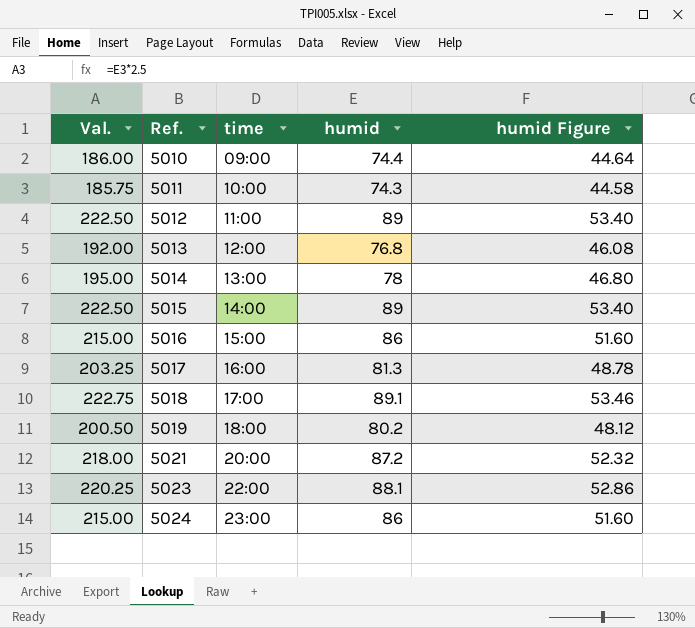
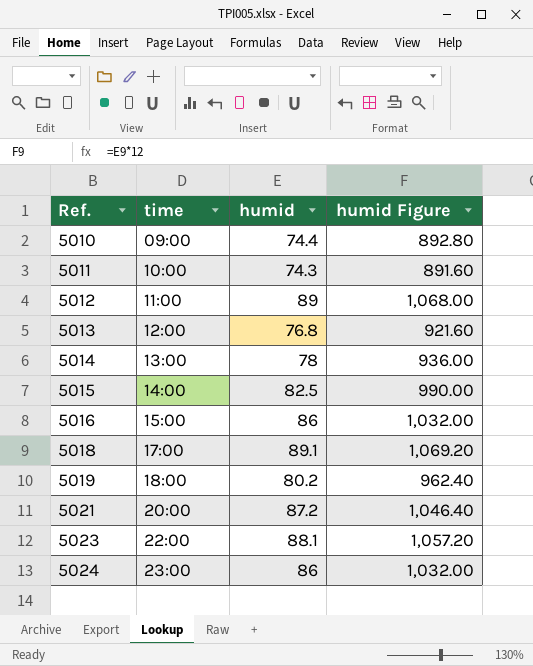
column Val. | formula: [humid] * 2.5 -> none
column humid Figure | formula: [humid] * 0.6 -> [humid] * 12
row 5017: 203.25 | 16:00 | 81.3 | 48.78 -> none
5015 | humid: 89 -> 82.5

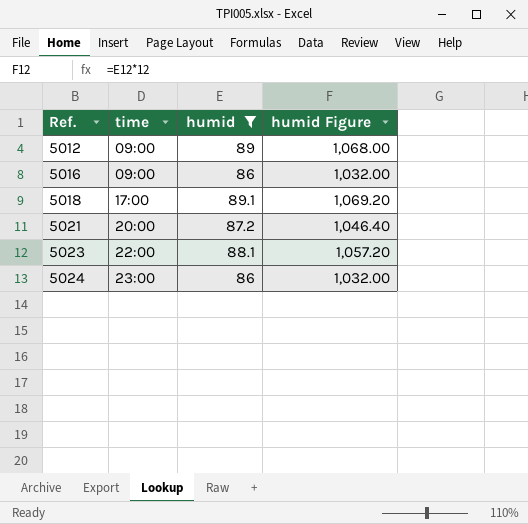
filter: none -> humid >= 86
5012 | time: 11:00 -> 09:00
5016 | time: 15:00 -> 09:00

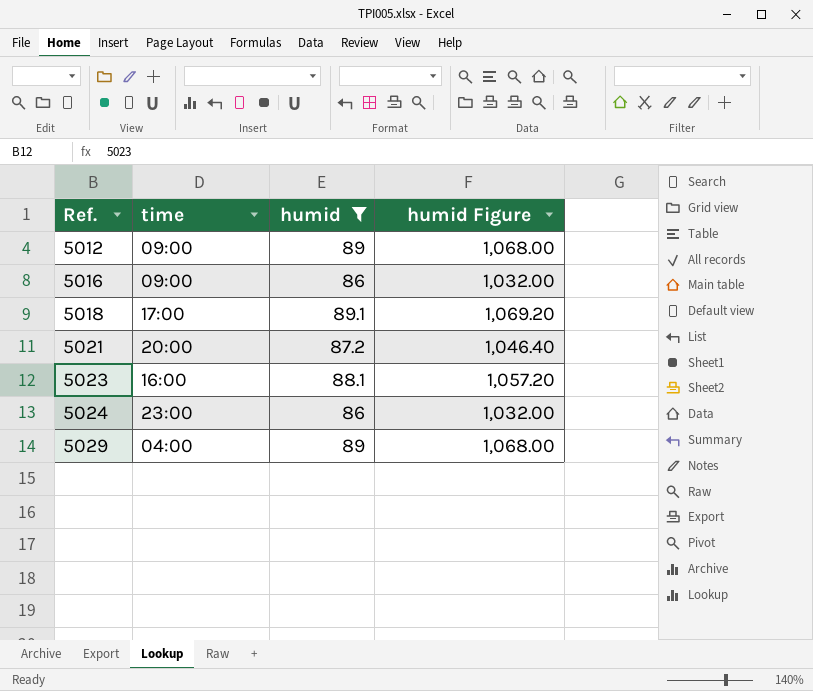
5023 | time: 22:00 -> 16:00
row 5029: none -> 04:00 | 89 | 1,068.00

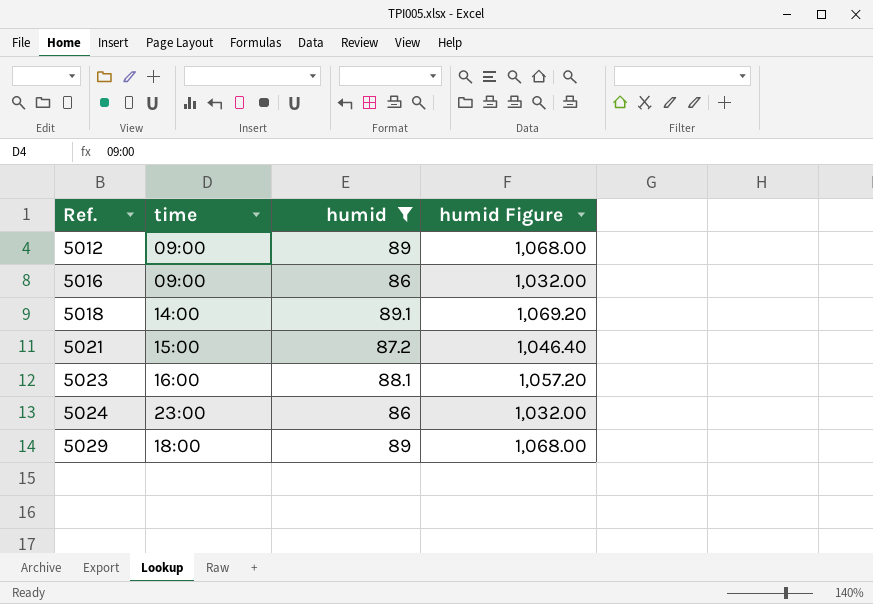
5018 | time: 17:00 -> 14:00
5021 | time: 20:00 -> 15:00
5029 | time: 04:00 -> 18:00

